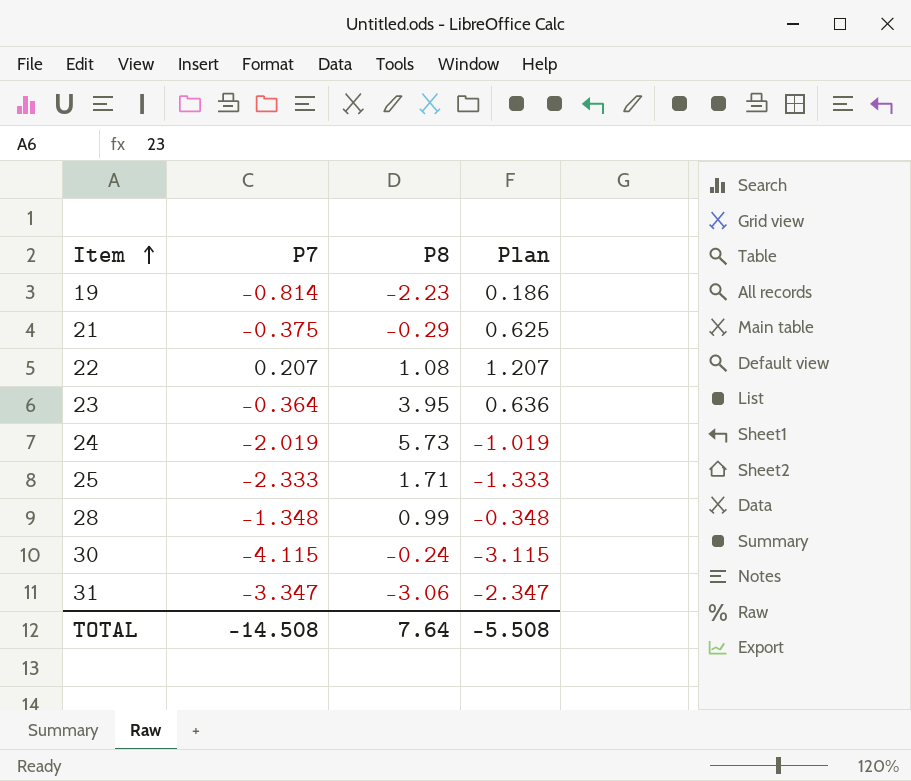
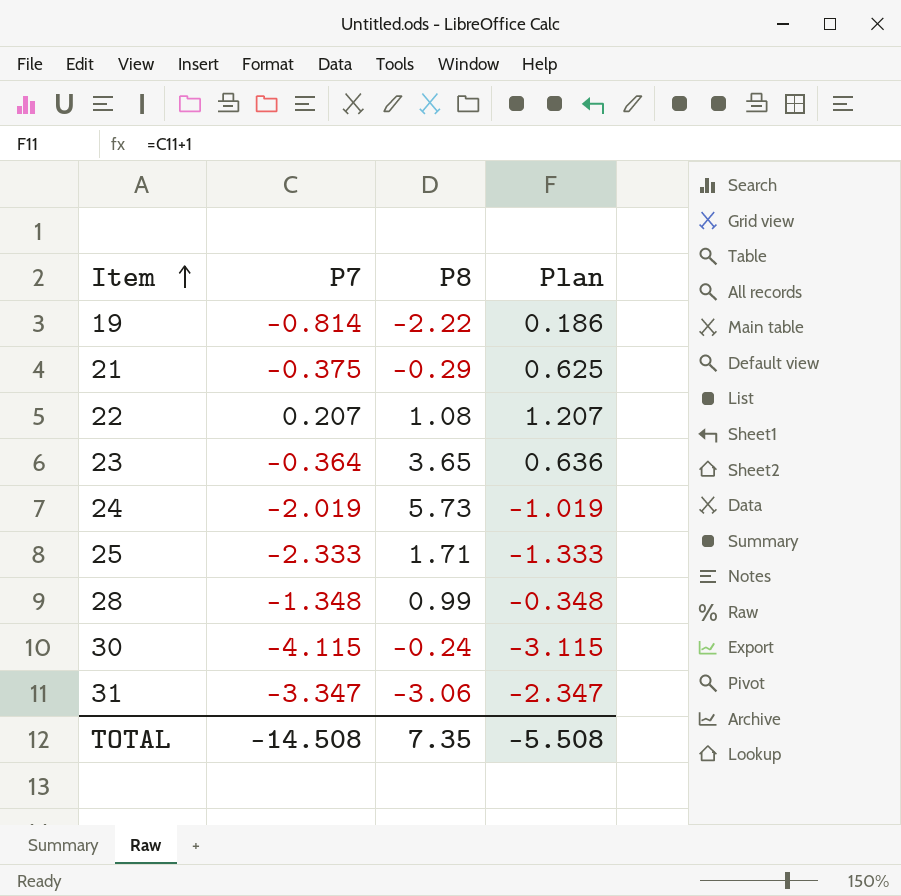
19 | P8: -2.23 -> -2.22
23 | P8: 3.95 -> 3.65
TOTAL | P8: 7.64 -> 7.35

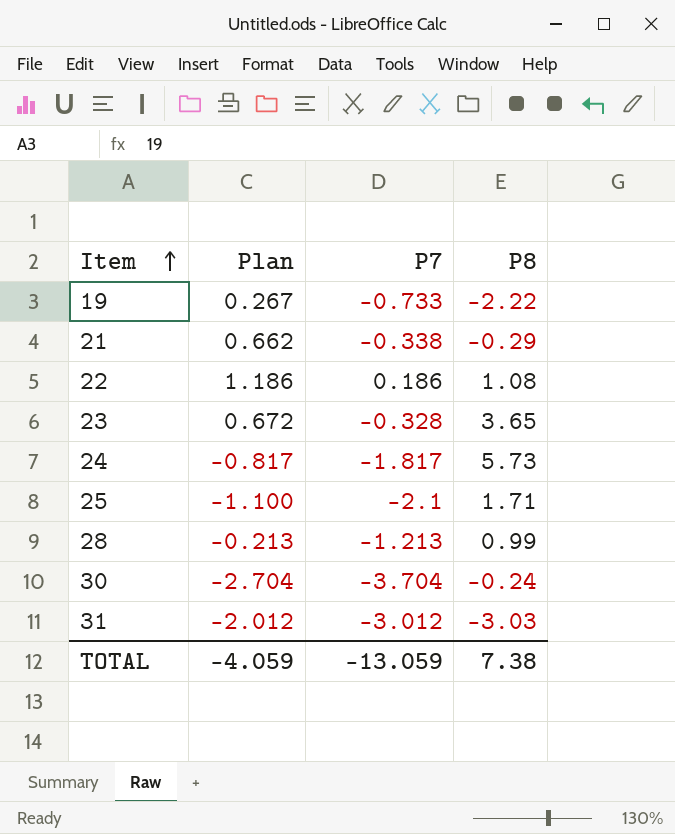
column Plan | position: 4 -> 2
19 | Plan: 0.186 -> 0.267
19 | P7: -0.814 -> -0.733
21 | Plan: 0.625 -> 0.662
21 | P7: -0.375 -> -0.338
22 | Plan: 1.207 -> 1.186
22 | P7: 0.207 -> 0.186
23 | Plan: 0.636 -> 0.672
23 | P7: -0.364 -> -0.328
24 | Plan: -1.019 -> -0.817
24 | P7: -2.019 -> -1.817
25 | Plan: -1.333 -> -1.100
25 | P7: -2.333 -> -2.1
28 | Plan: -0.348 -> -0.213
28 | P7: -1.348 -> -1.213
30 | Plan: -3.115 -> -2.704
30 | P7: -4.115 -> -3.704
31 | Plan: -2.347 -> -2.012
31 | P7: -3.347 -> -3.012
31 | P8: -3.06 -> -3.03
TOTAL | Plan: -5.508 -> -4.059
TOTAL | P7: -14.508 -> -13.059
TOTAL | P8: 7.35 -> 7.38

